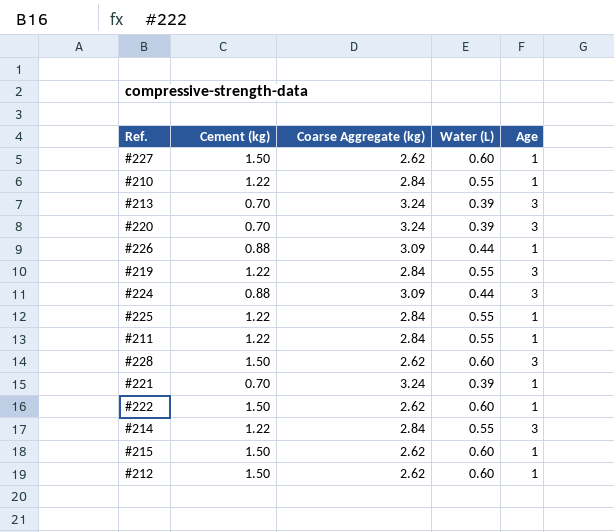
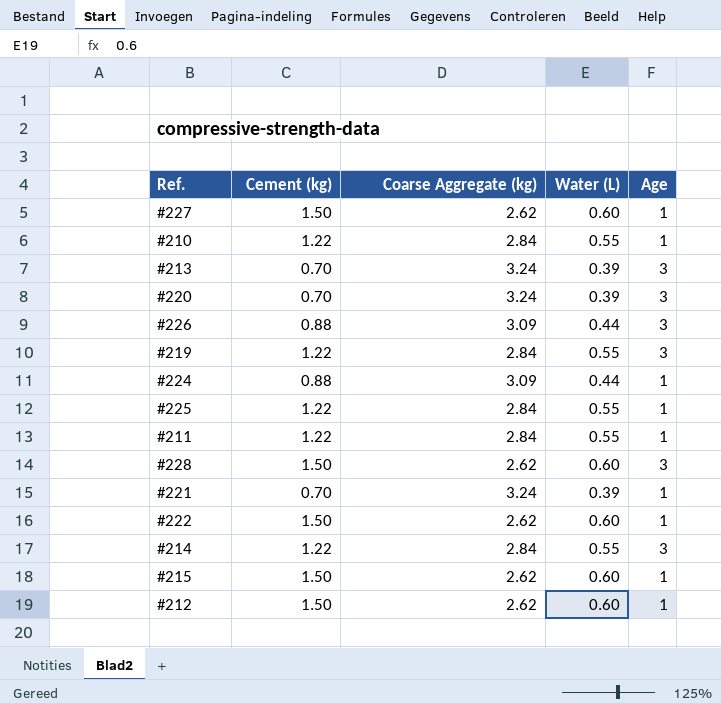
#226 | Age: 1 -> 3
#224 | Age: 3 -> 1

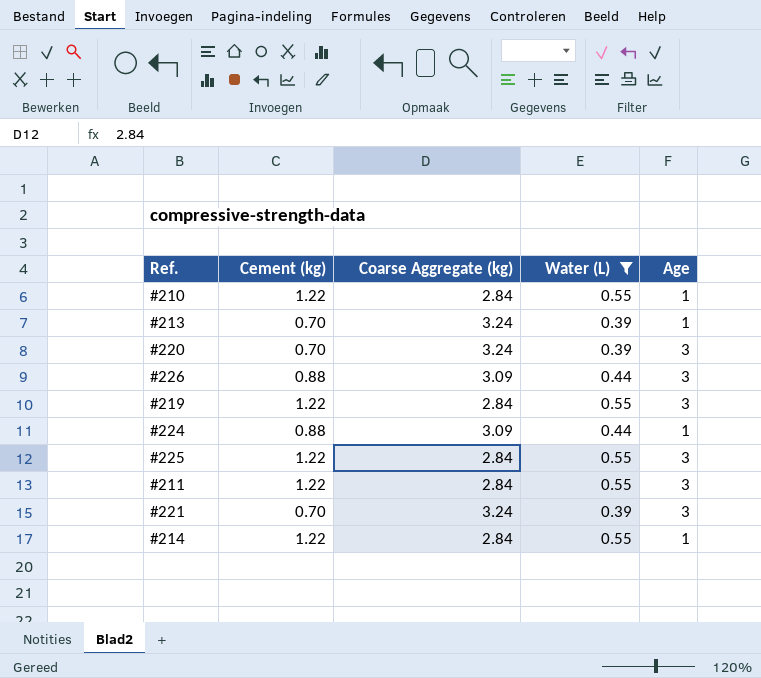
filter: none -> Water (L) != 0.60
#213 | Age: 3 -> 1
#225 | Age: 1 -> 3
#211 | Age: 1 -> 3
#221 | Age: 1 -> 3
#214 | Age: 3 -> 1

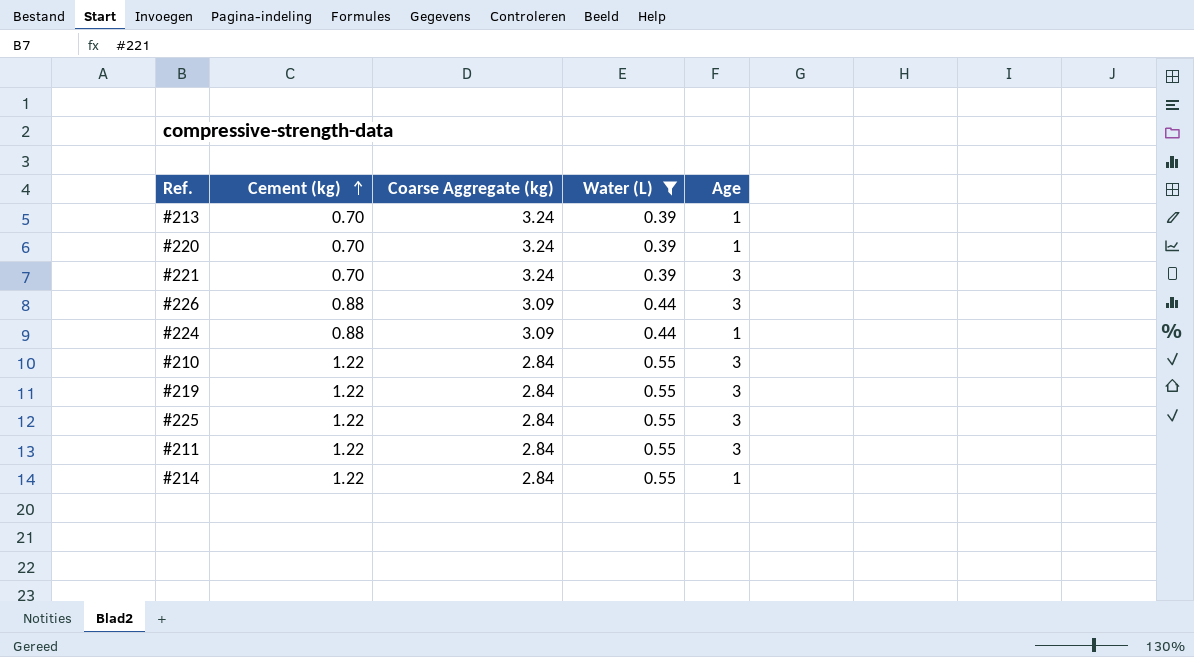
row order: none -> Cement (kg) ascending
#220 | Age: 3 -> 1
#210 | Age: 1 -> 3

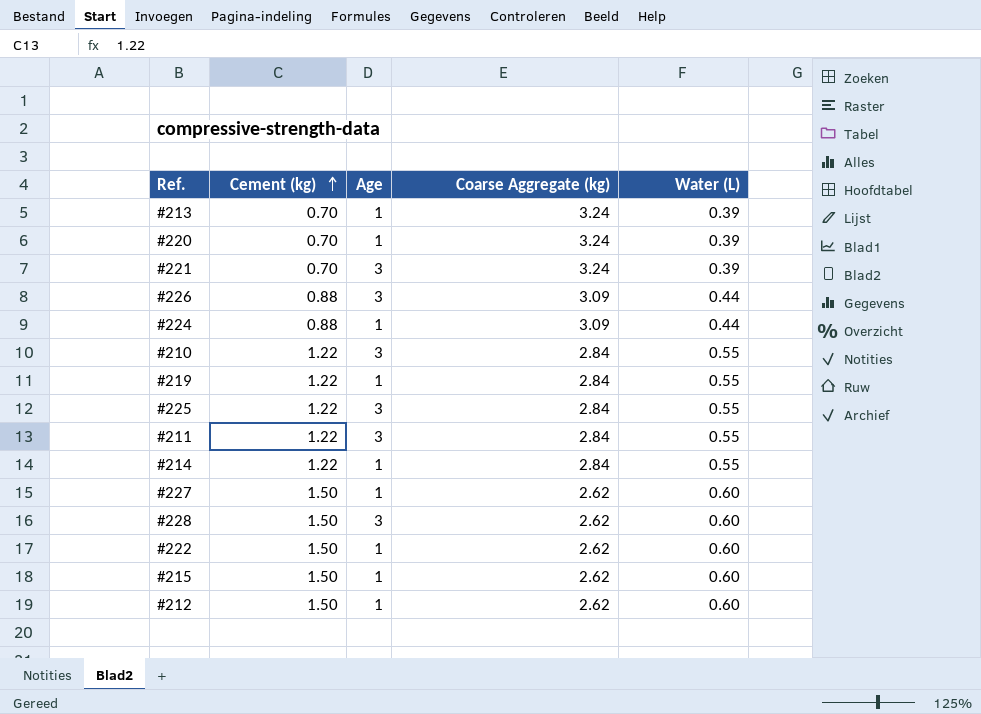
filter: Water (L) != 0.60 -> none
column Age | position: 5 -> 3
#219 | Age: 3 -> 1

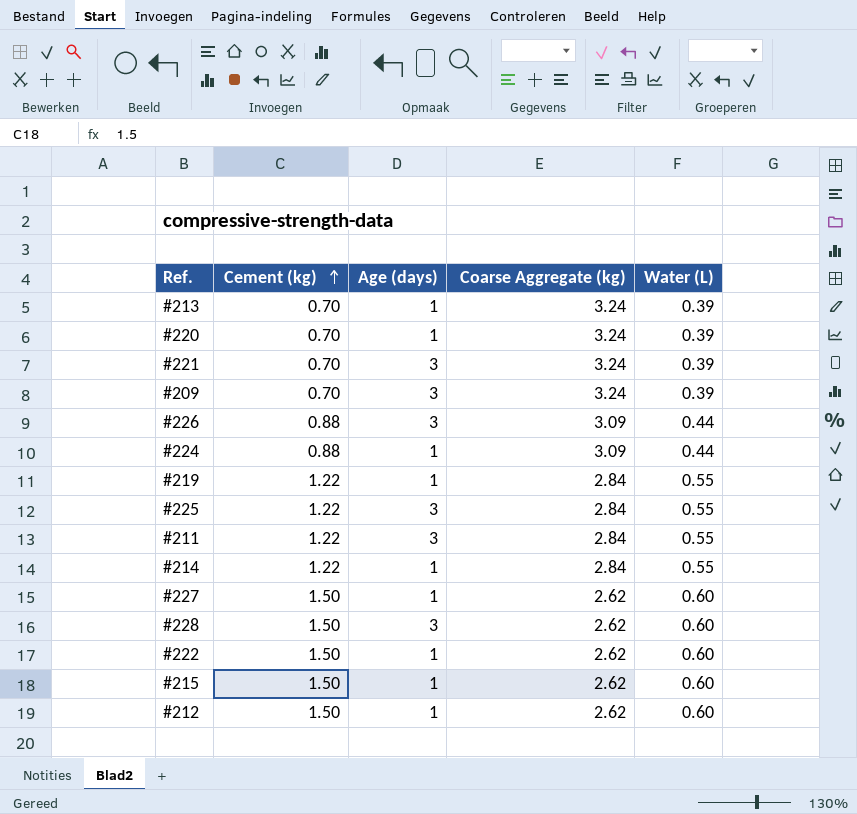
column name: Age -> Age (days)
row #210: 1.22 | 3 | 2.84 | 0.55 -> none
row #209: none -> 0.70 | 3 | 3.24 | 0.39

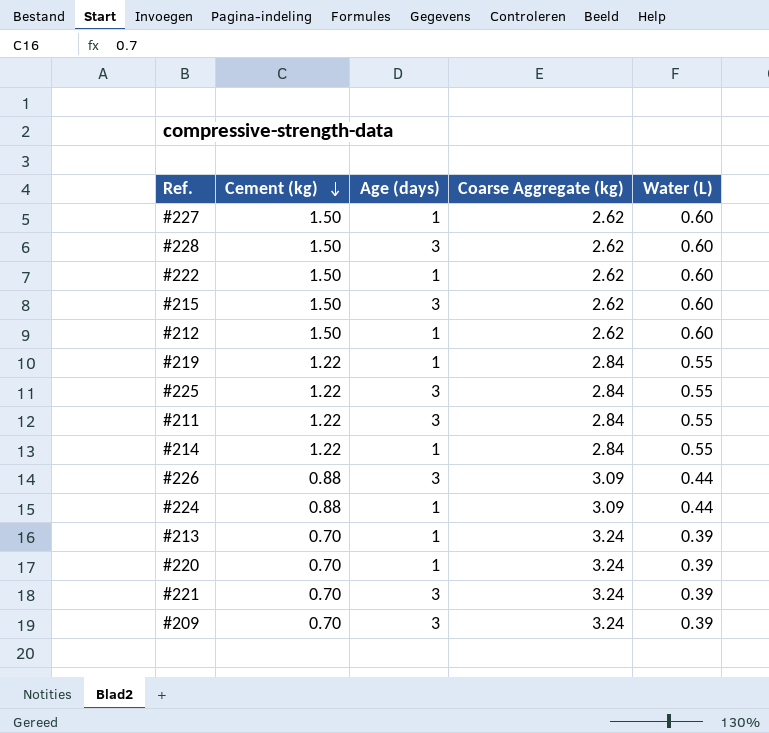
row order: Cement (kg) ascending -> Cement (kg) descending
#215 | Age (days): 1 -> 3

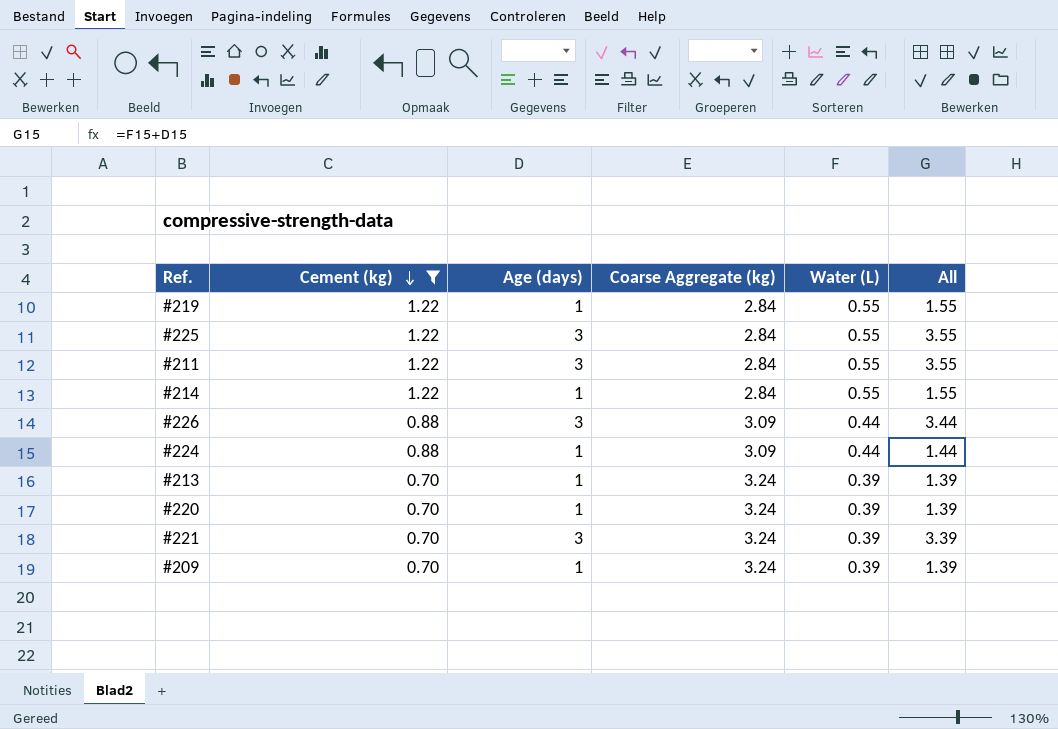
filter: none -> Cement (kg) != 1.50
column All | formula: none -> [Age (days)] + [Water (L)]
#209 | Age (days): 3 -> 1

